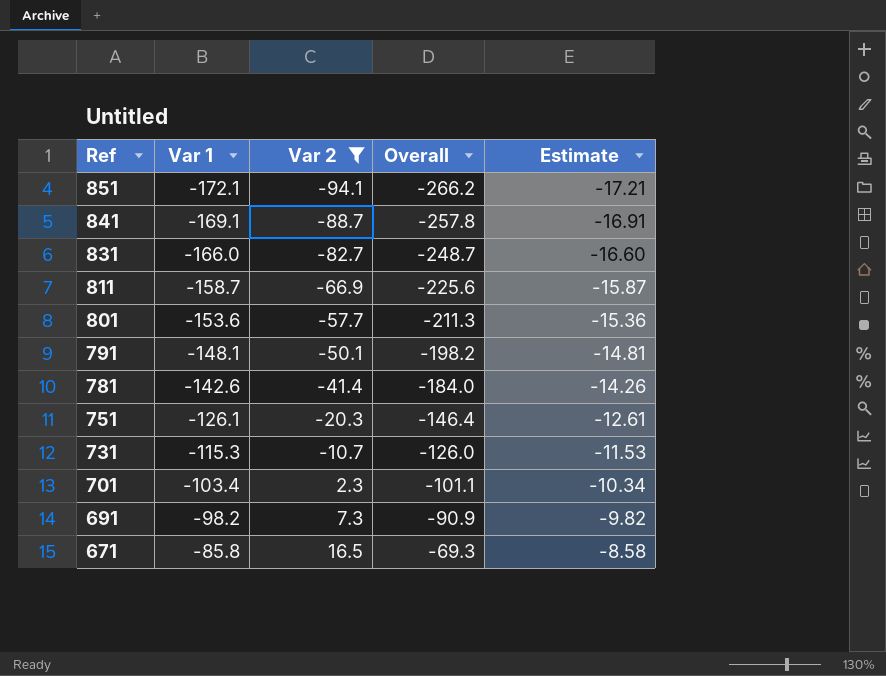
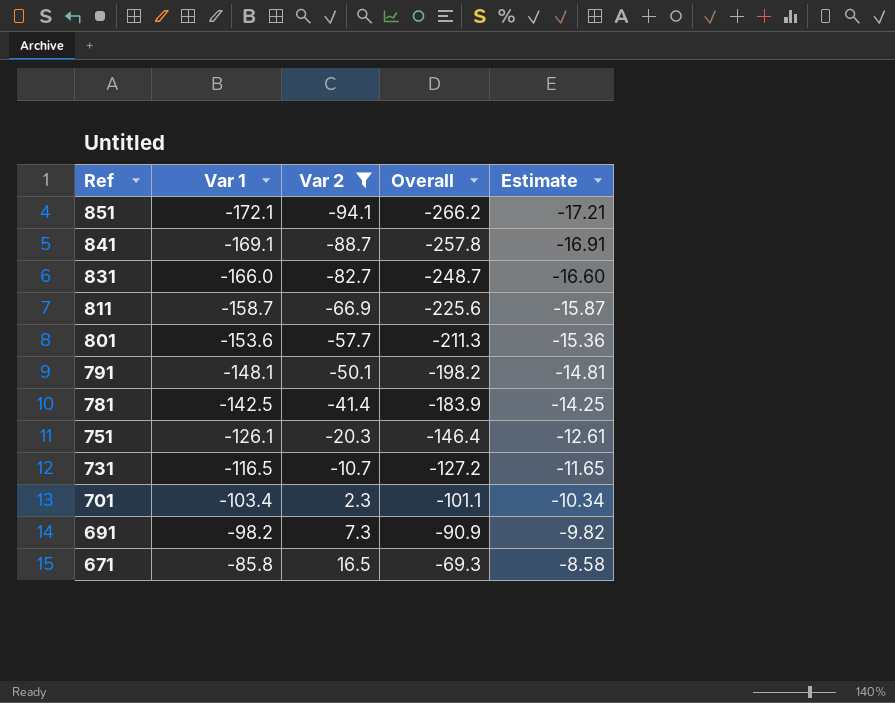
781 | Var 1: -142.6 -> -142.5
781 | Overall: -184.0 -> -183.9
781 | Estimate: -14.26 -> -14.25
731 | Var 1: -115.3 -> -116.5
731 | Overall: -126.0 -> -127.2
731 | Estimate: -11.53 -> -11.65

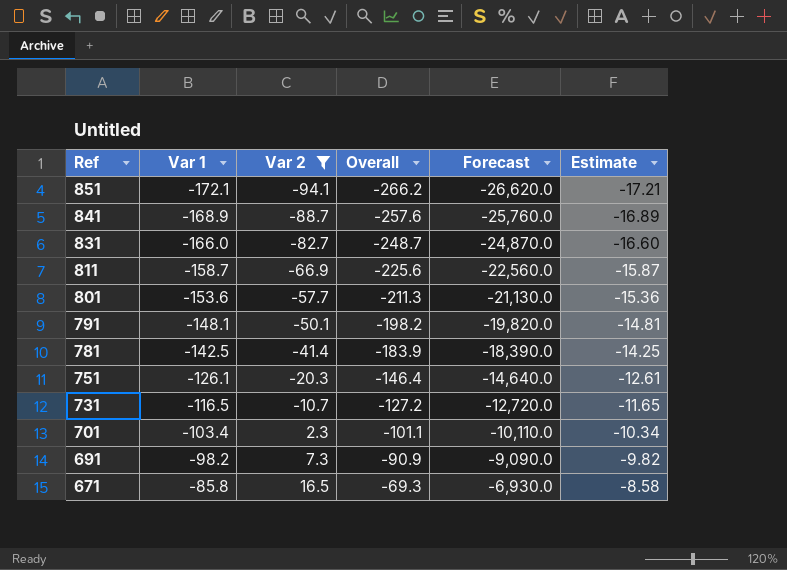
column Forecast | formula: none -> [Overall] * 100
841 | Var 1: -169.1 -> -168.9
841 | Overall: -257.8 -> -257.6
841 | Estimate: -16.91 -> -16.89

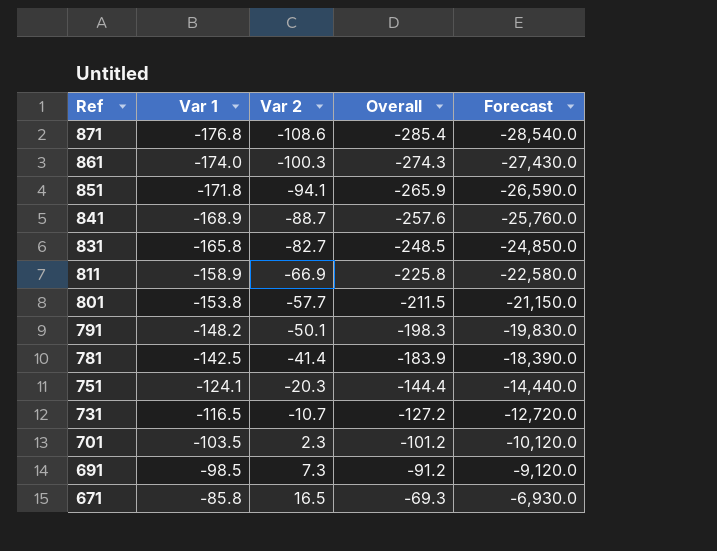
filter: Var 2 >= -94.1 -> none
column Estimate | formula: [Var 1] * 0.1 -> none
851 | Var 1: -172.1 -> -171.8
851 | Overall: -266.2 -> -265.9
851 | Forecast: -26,620.0 -> -26,590.0
831 | Var 1: -166.0 -> -165.8
831 | Overall: -248.7 -> -248.5
831 | Forecast: -24,870.0 -> -24,850.0
811 | Var 1: -158.7 -> -158.9
811 | Overall: -225.6 -> -225.8
811 | Forecast: -22,560.0 -> -22,580.0
801 | Var 1: -153.6 -> -153.8
801 | Overall: -211.3 -> -211.5
801 | Forecast: -21,130.0 -> -21,150.0
791 | Var 1: -148.1 -> -148.2
791 | Overall: -198.2 -> -198.3
791 | Forecast: -19,820.0 -> -19,830.0
751 | Var 1: -126.1 -> -124.1
751 | Overall: -146.4 -> -144.4
751 | Forecast: -14,640.0 -> -14,440.0
701 | Var 1: -103.4 -> -103.5
701 | Overall: -101.1 -> -101.2
701 | Forecast: -10,110.0 -> -10,120.0
691 | Var 1: -98.2 -> -98.5
691 | Overall: -90.9 -> -91.2
691 | Forecast: -9,090.0 -> -9,120.0

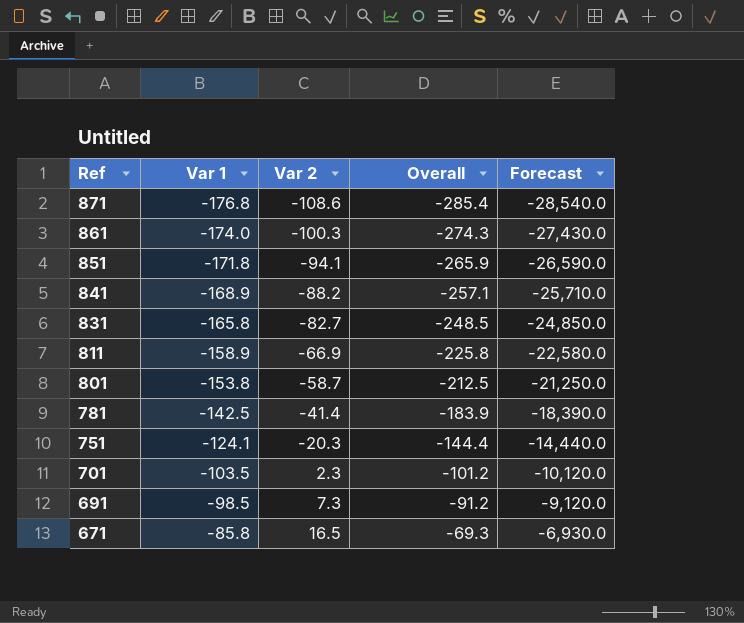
row 791: -148.2 | -50.1 | -198.3 | -19,830.0 -> none
row 731: -116.5 | -10.7 | -127.2 | -12,720.0 -> none
841 | Var 2: -88.7 -> -88.2
841 | Overall: -257.6 -> -257.1
841 | Forecast: -25,760.0 -> -25,710.0
801 | Var 2: -57.7 -> -58.7
801 | Overall: -211.5 -> -212.5
801 | Forecast: -21,150.0 -> -21,250.0

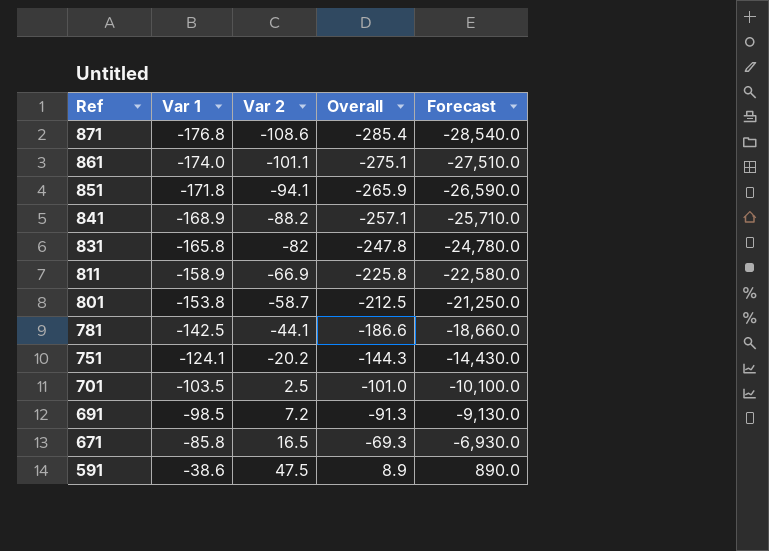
861 | Var 2: -100.3 -> -101.1
861 | Overall: -274.3 -> -275.1
861 | Forecast: -27,430.0 -> -27,510.0
831 | Var 2: -82.7 -> -82
831 | Overall: -248.5 -> -247.8
831 | Forecast: -24,850.0 -> -24,780.0
781 | Var 2: -41.4 -> -44.1
781 | Overall: -183.9 -> -186.6
781 | Forecast: -18,390.0 -> -18,660.0
751 | Var 2: -20.3 -> -20.2
751 | Overall: -144.4 -> -144.3
751 | Forecast: -14,440.0 -> -14,430.0
701 | Var 2: 2.3 -> 2.5
701 | Overall: -101.2 -> -101.0
701 | Forecast: -10,120.0 -> -10,100.0
691 | Var 2: 7.3 -> 7.2
691 | Overall: -91.2 -> -91.3
691 | Forecast: -9,120.0 -> -9,130.0
row 591: none -> -38.6 | 47.5 | 8.9 | 890.0

